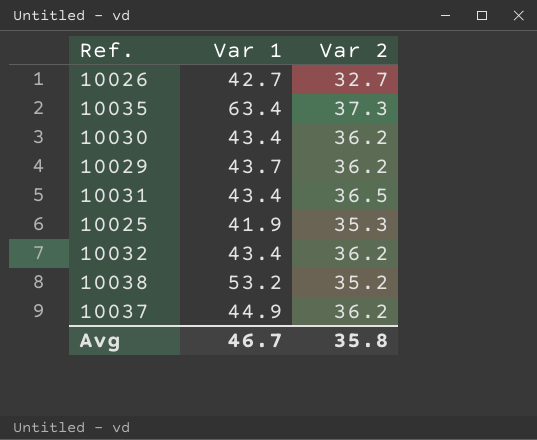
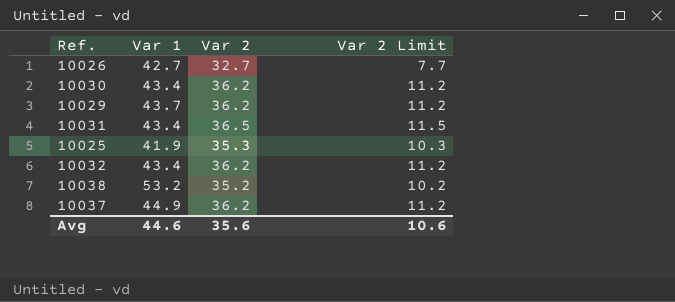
column Var 2 Limit | formula: none -> [Var 2] - 25
row 10035: 63.4 | 37.3 -> none
Avg | Var 1: 46.7 -> 44.6
Avg | Var 2: 35.8 -> 35.6

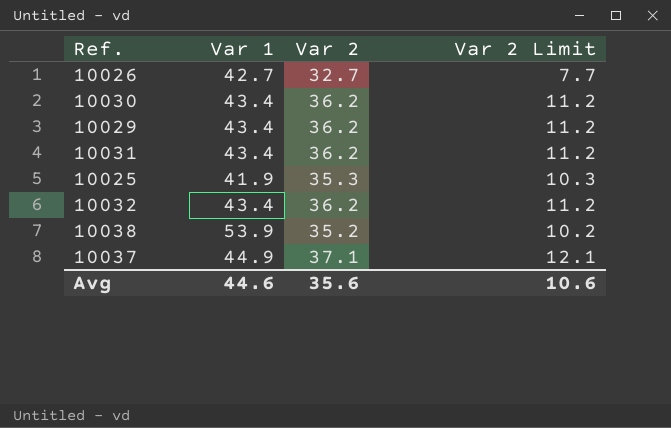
10029 | Var 1: 43.7 -> 43.4
10031 | Var 2: 36.5 -> 36.2
10031 | Var 2 Limit: 11.5 -> 11.2
10038 | Var 1: 53.2 -> 53.9
10037 | Var 2: 36.2 -> 37.1
10037 | Var 2 Limit: 11.2 -> 12.1

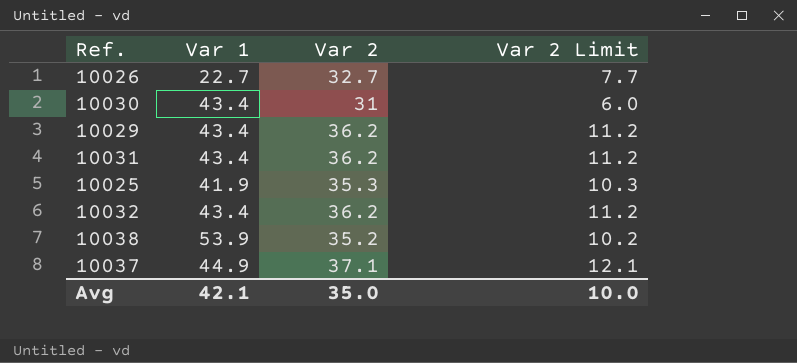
10026 | Var 1: 42.7 -> 22.7
10030 | Var 2: 36.2 -> 31
10030 | Var 2 Limit: 11.2 -> 6.0
Avg | Var 1: 44.6 -> 42.1
Avg | Var 2: 35.6 -> 35.0
Avg | Var 2 Limit: 10.6 -> 10.0

